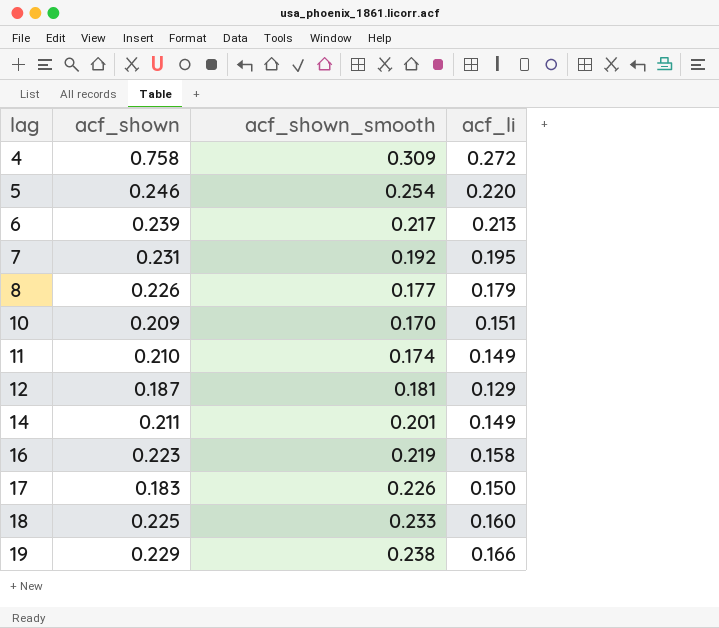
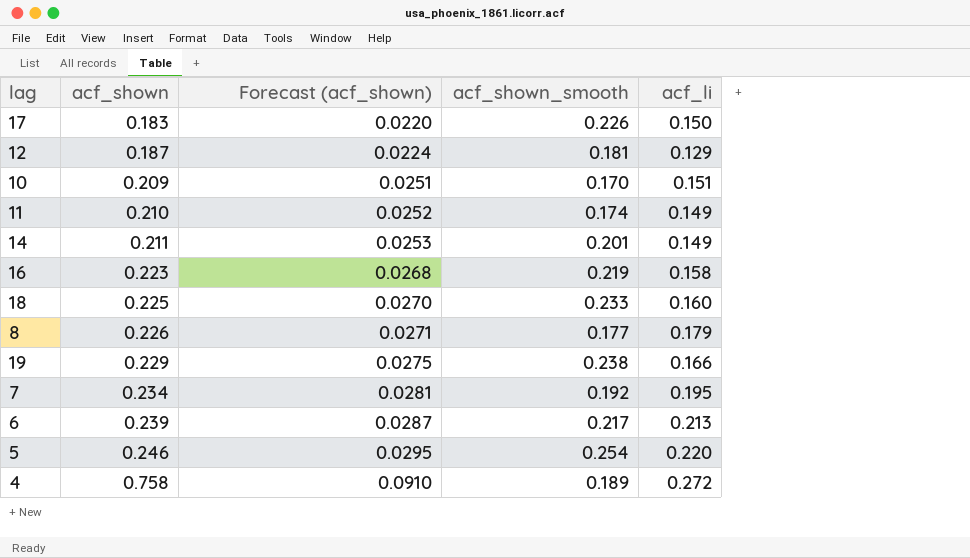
row order: lag ascending -> acf_shown ascending
column Forecast (acf_shown) | formula: none -> [acf_shown] * 0.12
7 | acf_shown: 0.231 -> 0.234
4 | acf_shown_smooth: 0.309 -> 0.189

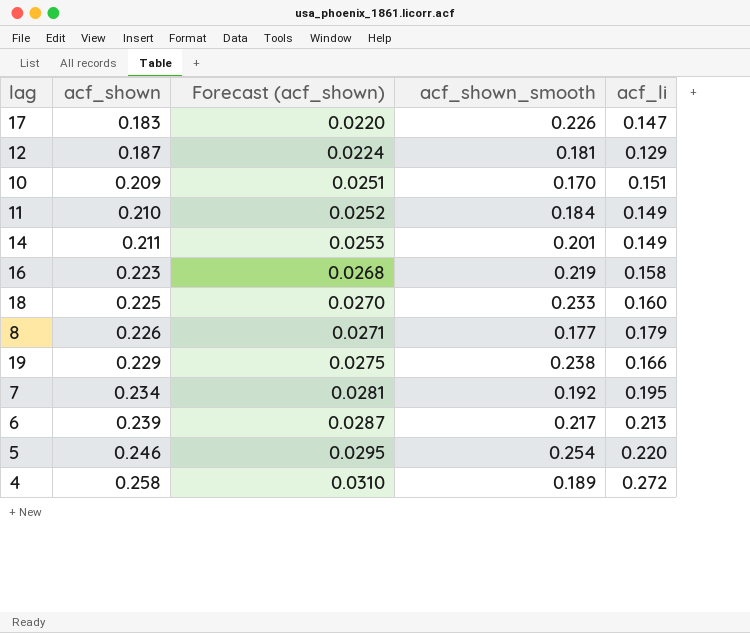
17 | acf_li: 0.150 -> 0.147
11 | acf_shown_smooth: 0.174 -> 0.184
4 | acf_shown: 0.758 -> 0.258
4 | Forecast (acf_shown): 0.0910 -> 0.0310

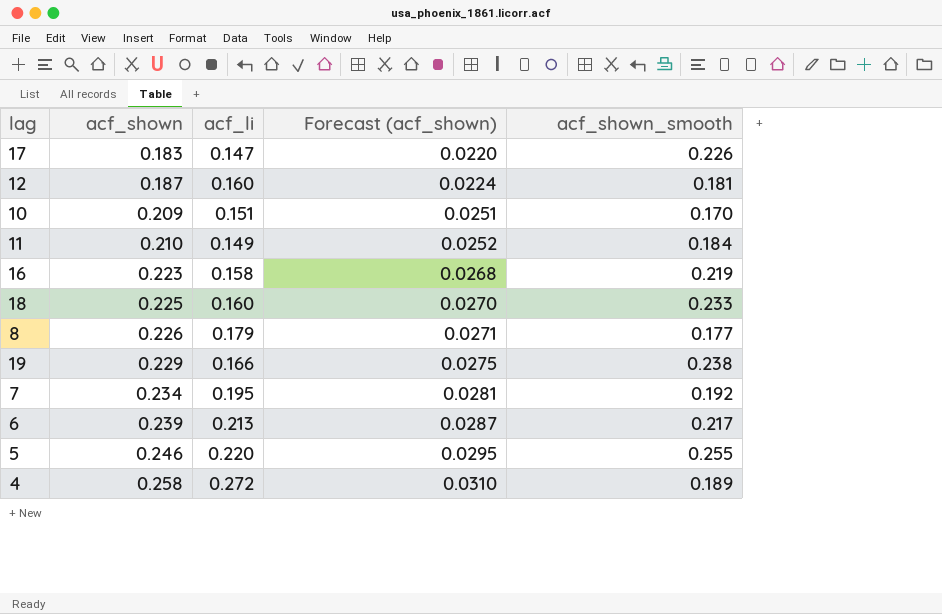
column acf_li | position: 5 -> 3
row 14: 0.211 | 0.0253 | 0.201 | 0.149 -> none
12 | acf_li: 0.129 -> 0.160
5 | acf_shown_smooth: 0.254 -> 0.255

